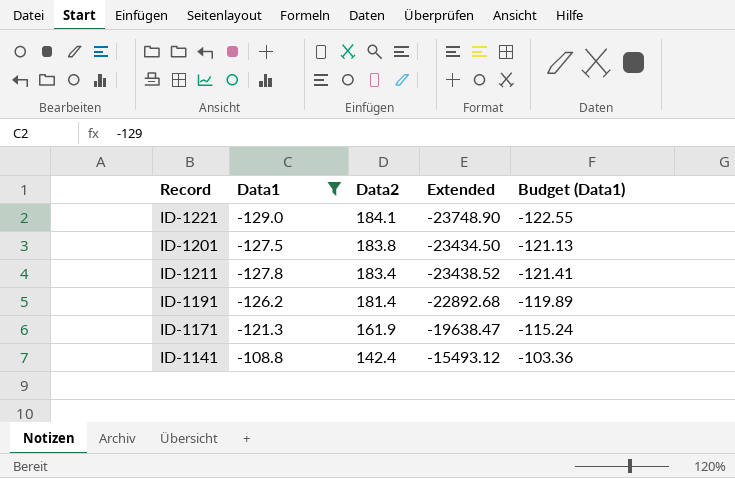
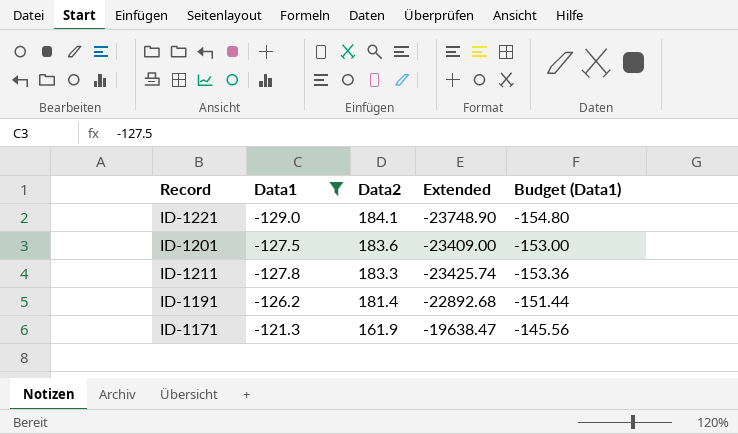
column Budget (Data1) | formula: [Data1] * 0.95 -> [Data1] * 1.2
row ID-1141: -108.8 | 142.4 | -15493.12 | -103.36 -> none
ID-1201 | Data2: 183.8 -> 183.6
ID-1201 | Extended: -23434.50 -> -23409.00
ID-1211 | Data2: 183.4 -> 183.3
ID-1211 | Extended: -23438.52 -> -23425.74

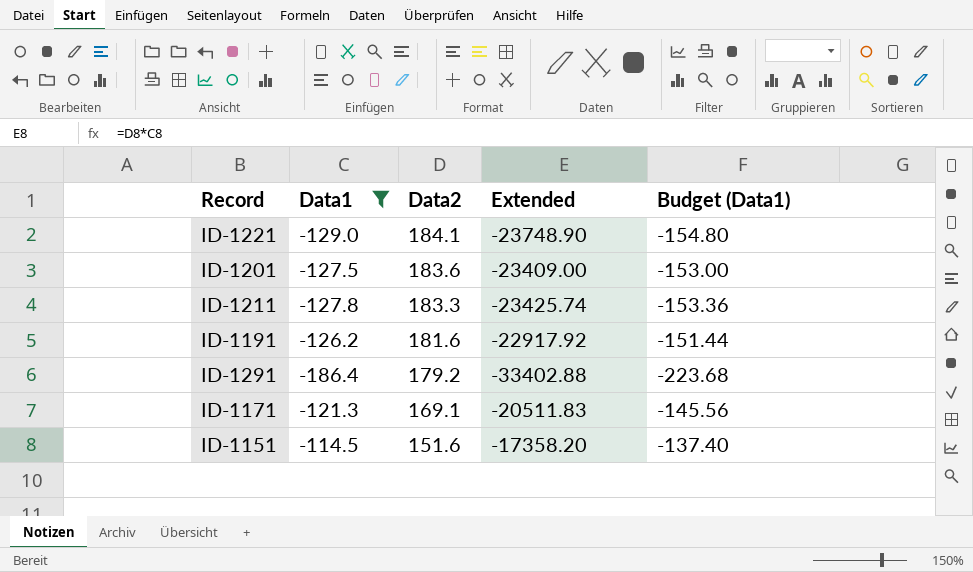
ID-1191 | Data2: 181.4 -> 181.6
ID-1191 | Extended: -22892.68 -> -22917.92
row ID-1291: none -> -186.4 | 179.2 | -33402.88 | -223.68
ID-1171 | Data2: 161.9 -> 169.1
ID-1171 | Extended: -19638.47 -> -20511.83
row ID-1151: none -> -114.5 | 151.6 | -17358.20 | -137.40

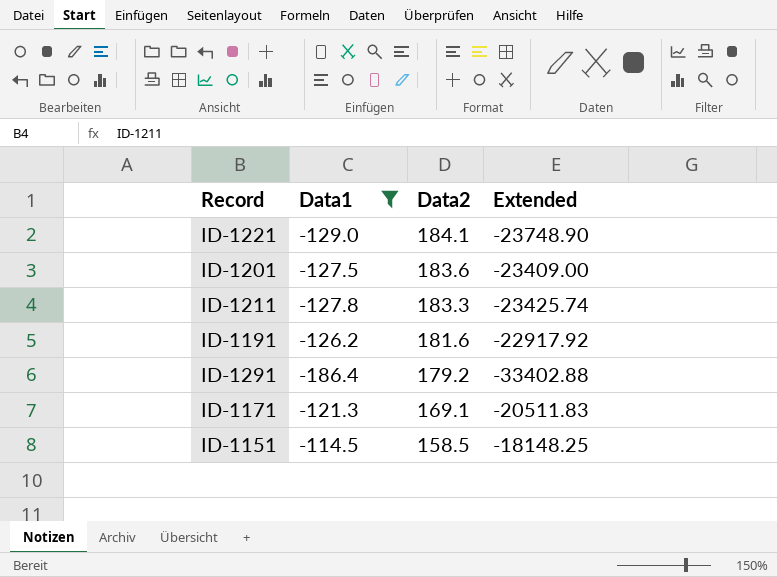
column Budget (Data1) | formula: [Data1] * 1.2 -> none
ID-1151 | Data2: 151.6 -> 158.5
ID-1151 | Extended: -17358.20 -> -18148.25

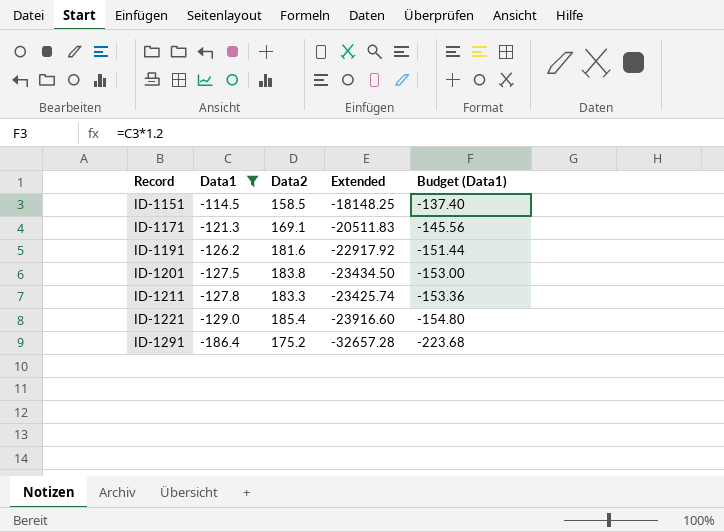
row order: Data2 descending -> Record ascending
column Budget (Data1) | formula: none -> [Data1] * 1.2
ID-1201 | Data2: 183.6 -> 183.8
ID-1201 | Extended: -23409.00 -> -23434.50
ID-1221 | Data2: 184.1 -> 185.4
ID-1221 | Extended: -23748.90 -> -23916.60
ID-1291 | Data2: 179.2 -> 175.2
ID-1291 | Extended: -33402.88 -> -32657.28

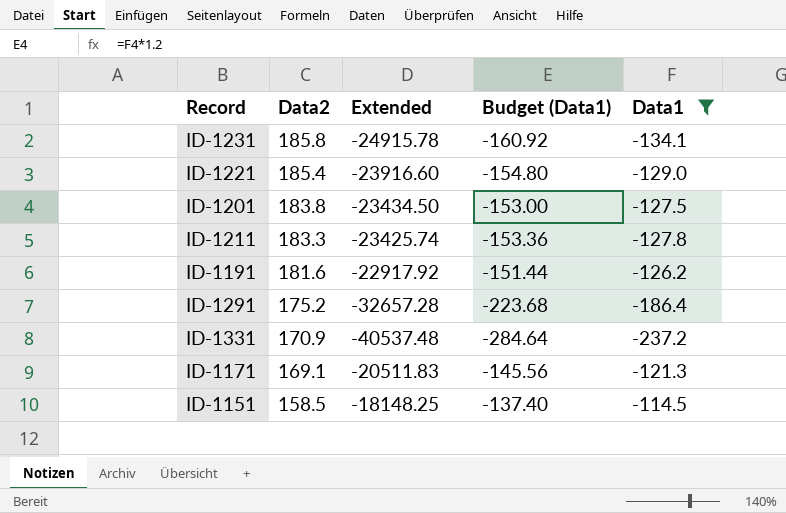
row order: Record ascending -> Data2 descending
column Data1 | position: 2 -> 5
row ID-1231: none -> 185.8 | -24915.78 | -160.92 | -134.1
row ID-1331: none -> 170.9 | -40537.48 | -284.64 | -237.2

